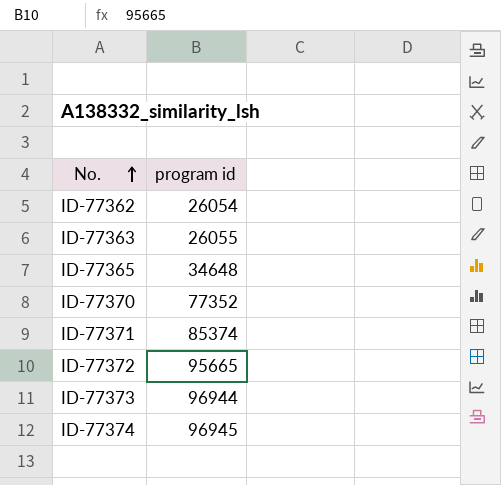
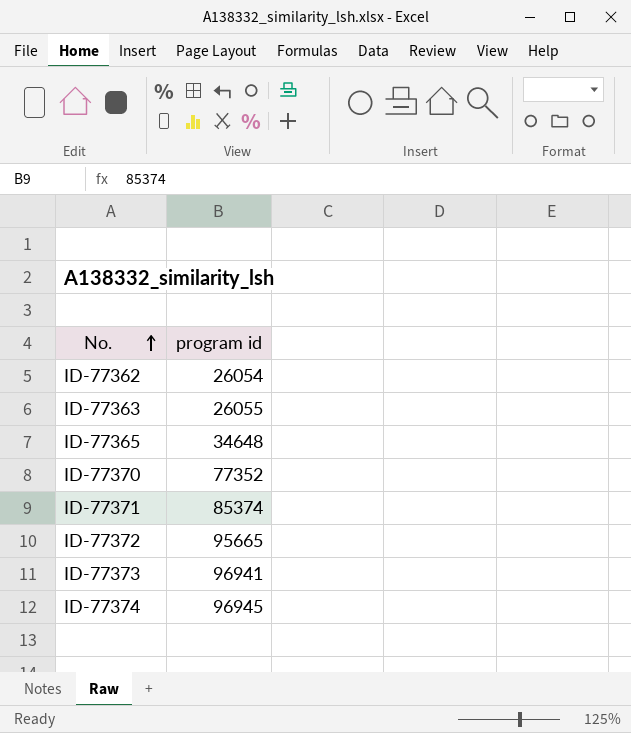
ID-77373 | program id: 96944 -> 96941

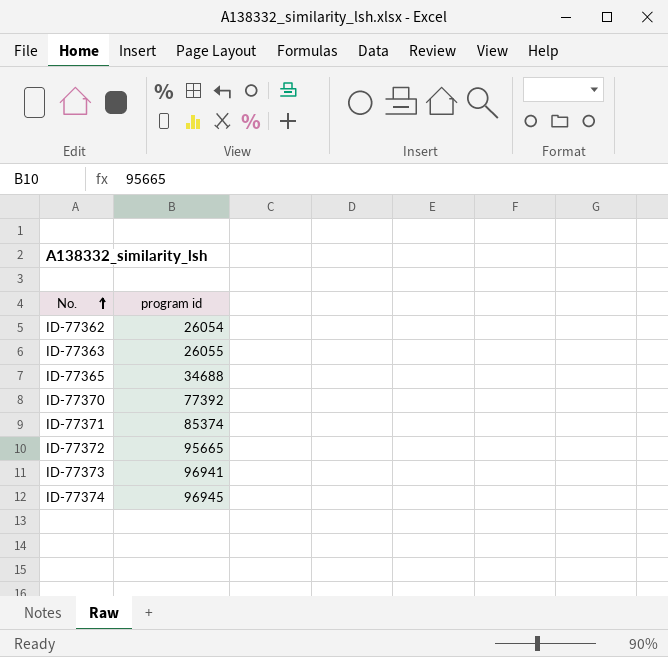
ID-77365 | program id: 34648 -> 34688
ID-77370 | program id: 77352 -> 77392

